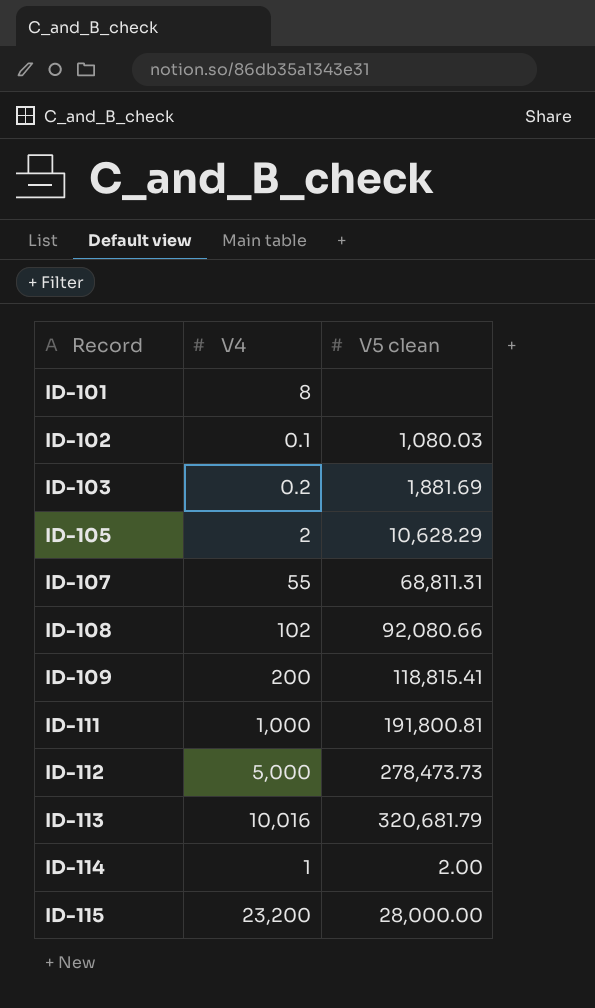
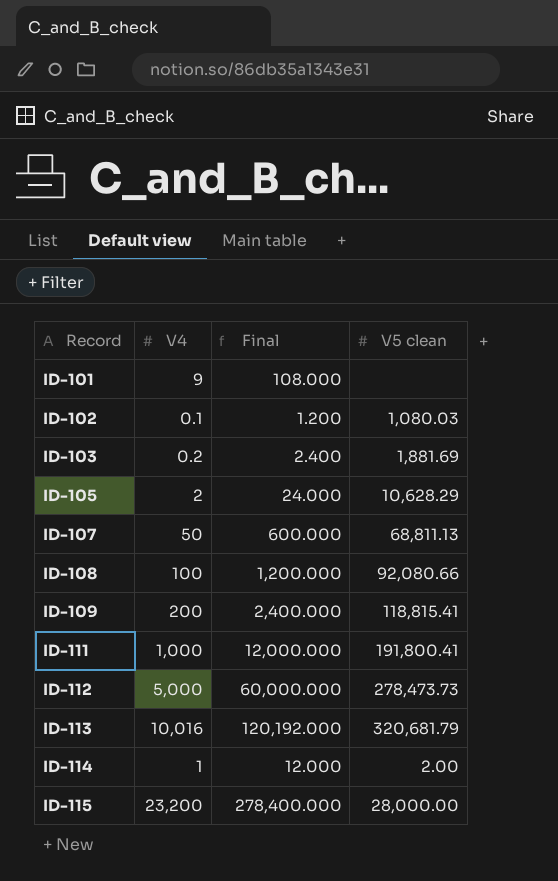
column Final | formula: none -> [V4] * 12
ID-101 | V4: 8 -> 9
ID-107 | V4: 55 -> 50
ID-107 | V5 clean: 68,811.31 -> 68,811.13
ID-108 | V4: 102 -> 100
ID-111 | V5 clean: 191,800.81 -> 191,800.41

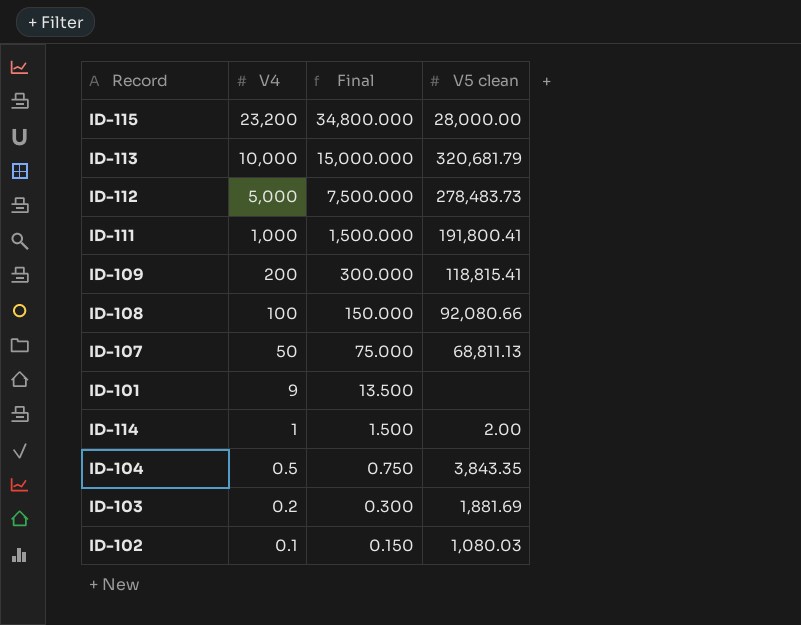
row order: Record ascending -> V4 descending
column Final | formula: [V4] * 12 -> [V4] * 1.5
row ID-105: 2 | 24.000 | 10,628.29 -> none
ID-113 | V4: 10,016 -> 10,000
ID-112 | V5 clean: 278,473.73 -> 278,483.73
row ID-104: none -> 0.5 | 0.750 | 3,843.35

